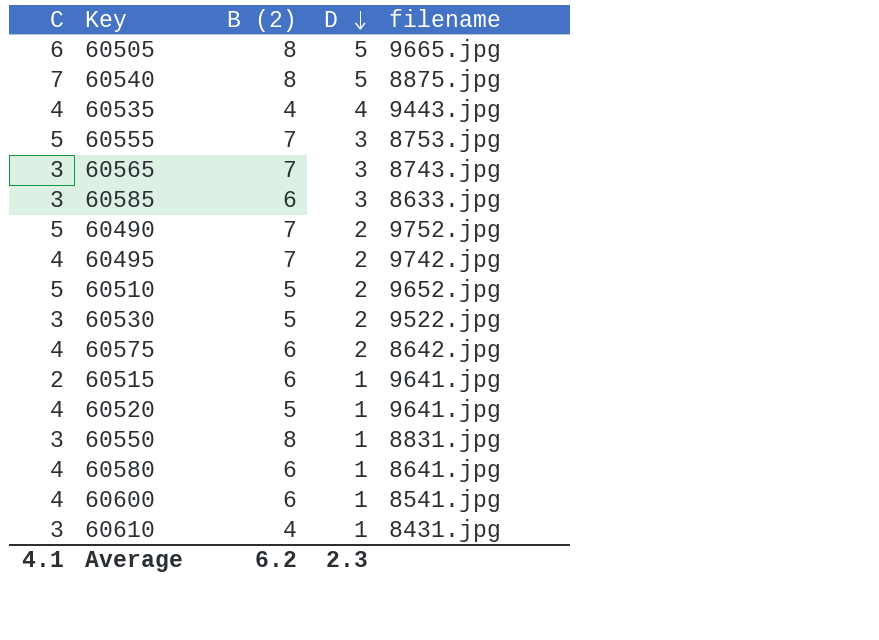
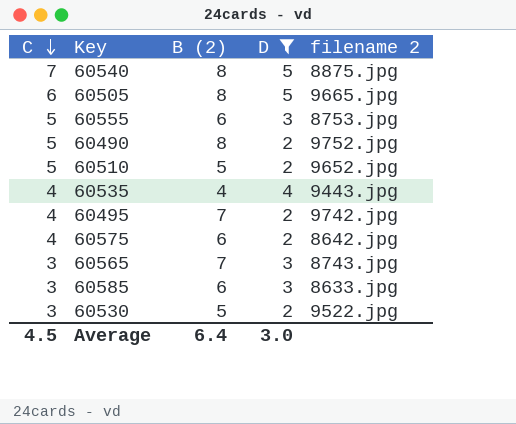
filter: none -> D != 1
row order: D descending -> C descending
column name: filename -> filename 2
60555 | B (2): 7 -> 6
60490 | B (2): 7 -> 8
Average | C: 4.1 -> 4.5
Average | B (2): 6.2 -> 6.4
Average | D: 2.3 -> 3.0

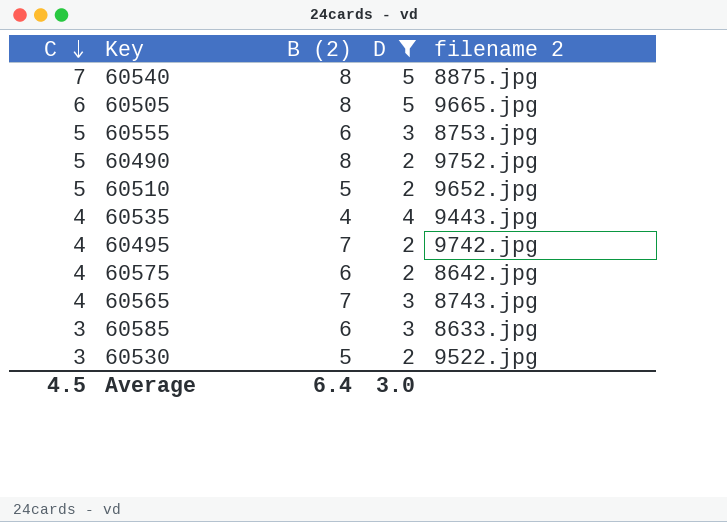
60565 | C: 3 -> 4

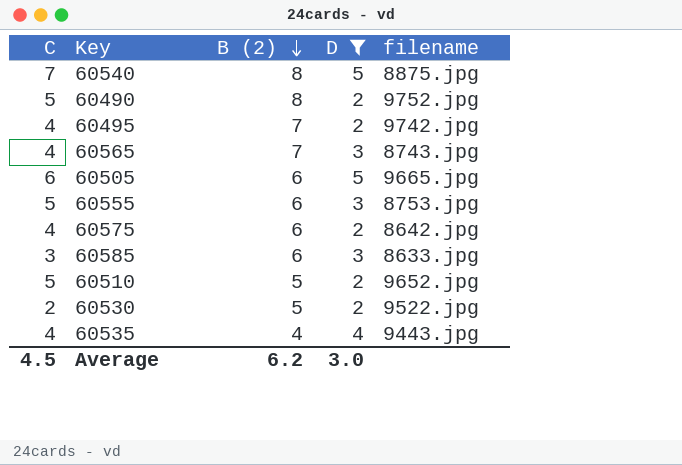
row order: C descending -> B (2) descending
column name: filename 2 -> filename
60505 | B (2): 8 -> 6
60530 | C: 3 -> 2
Average | B (2): 6.4 -> 6.2

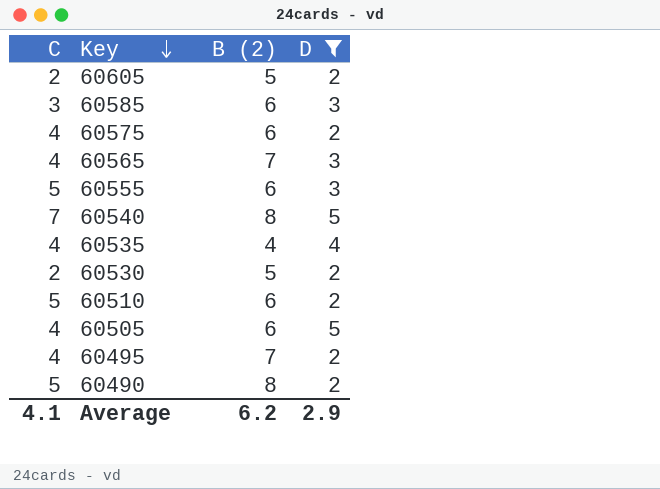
row order: B (2) descending -> Key descending
column filename | position: 5 -> none
row 60605: none -> 2 | 5 | 2
60510 | B (2): 5 -> 6
60505 | C: 6 -> 4
Average | C: 4.5 -> 4.1
Average | D: 3.0 -> 2.9

